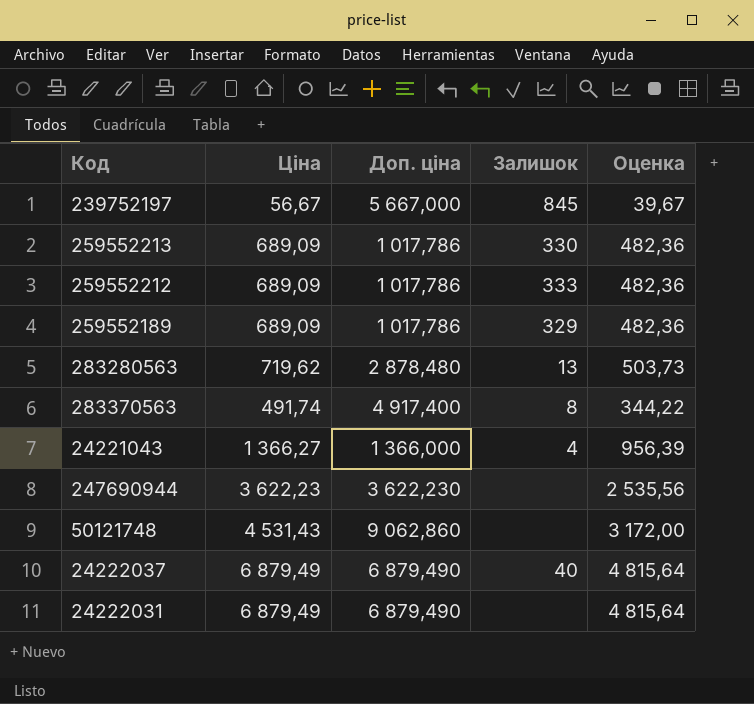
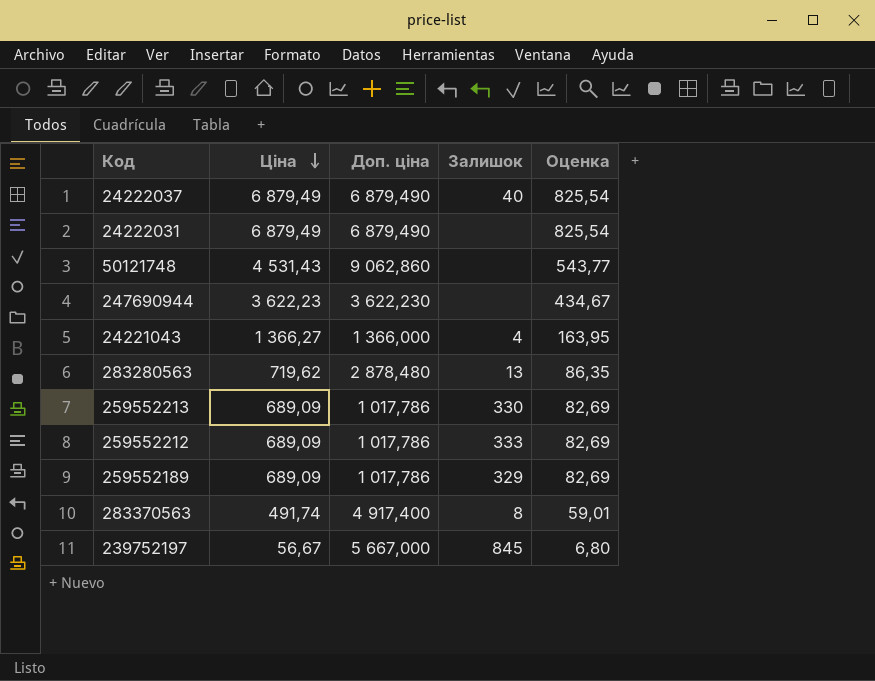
row order: none -> Ціна descending
column Оценка | formula: [Ціна] * 0,7 -> [Ціна] * 0,12

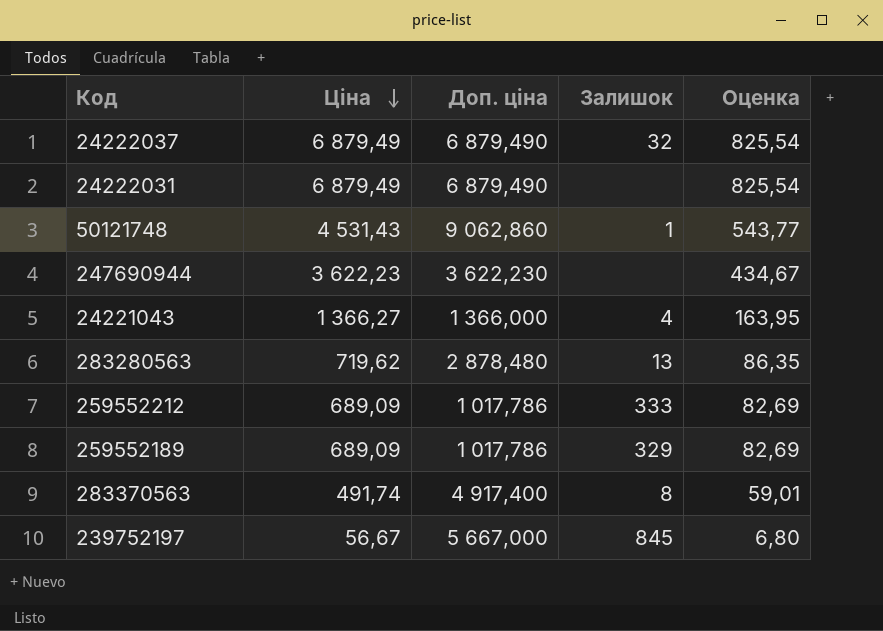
row 259552213: 689,09 | 1 017,786 | 330 | 82,69 -> none
24222037 | Залишок: 40 -> 32
50121748 | Залишок: none -> 1

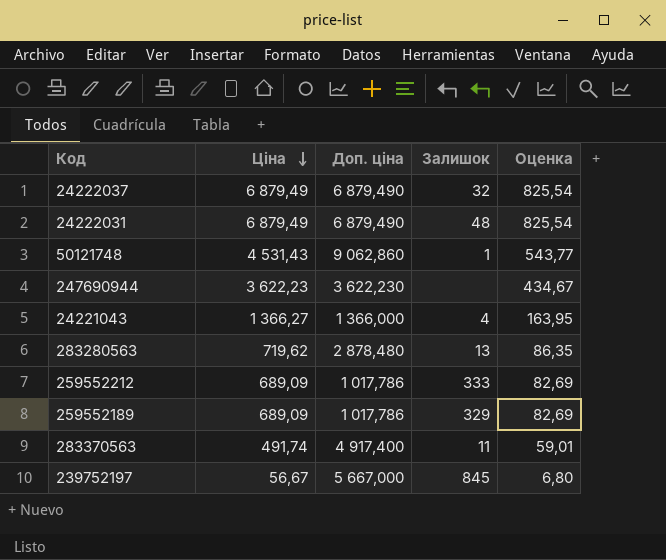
24222031 | Залишок: none -> 48
283370563 | Залишок: 8 -> 11

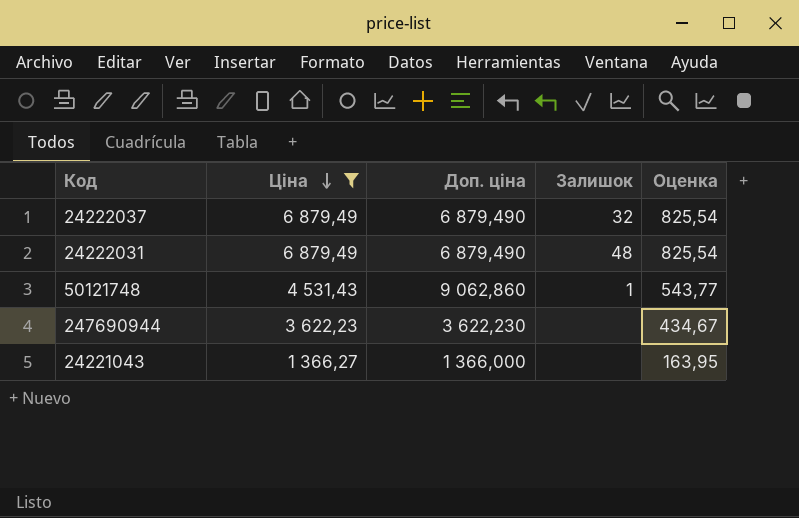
filter: none -> Ціна >= 1 366,27
24221043 | Залишок: 4 -> none

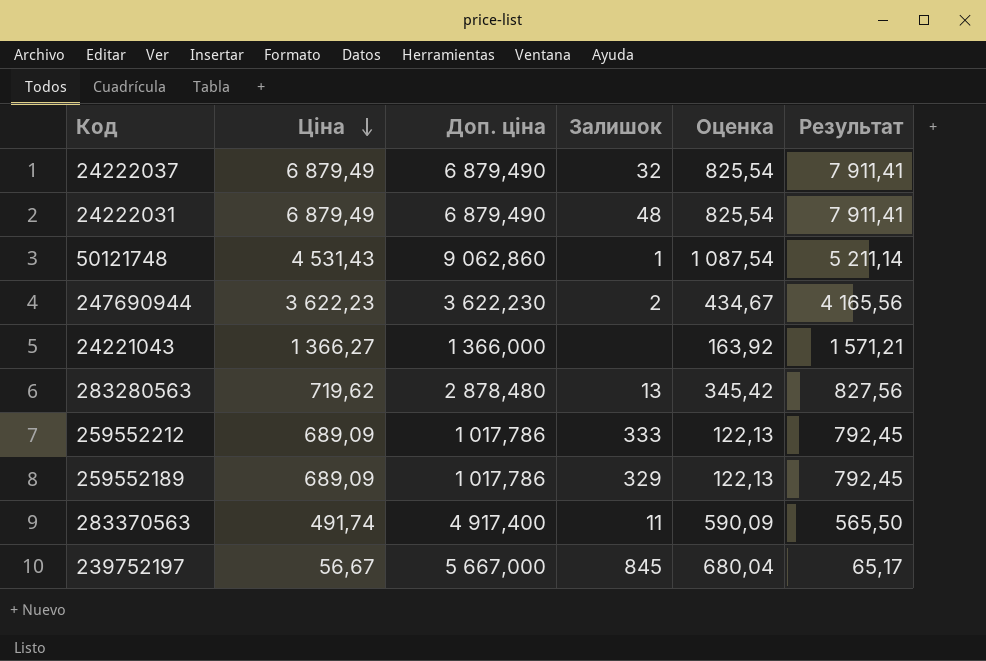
filter: Ціна >= 1 366,27 -> none
column Оценка | formula: [Ціна] * 0,12 -> [Доп. ціна] * 0,12
column Результат | formula: none -> [Ціна] * 1,15
247690944 | Залишок: none -> 2

